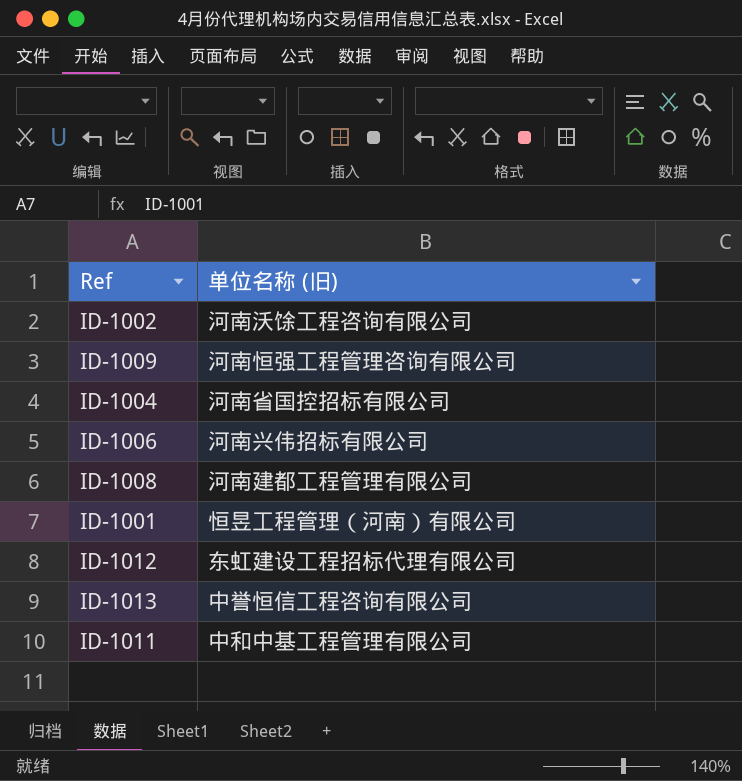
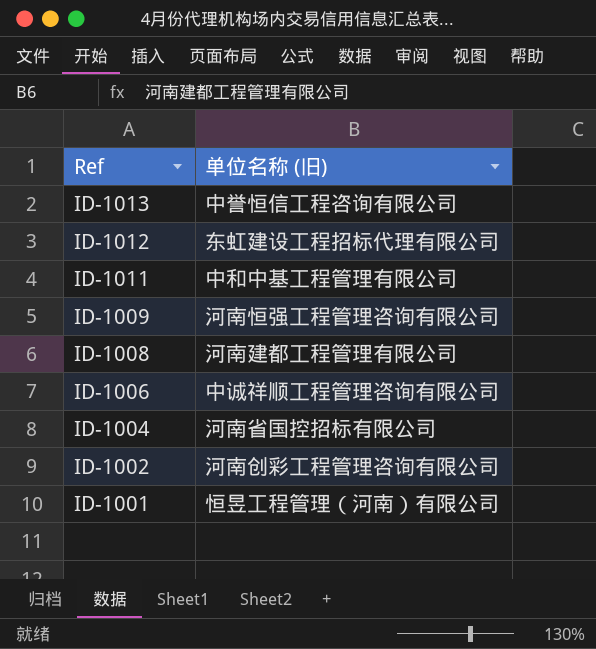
row order: none -> Ref descending
ID-1006 | 单位名称 (旧): 河南兴伟招标有限公司 -> 中诚祥顺工程管理咨询有限公司
ID-1002 | 单位名称 (旧): 河南沃馀工程咨询有限公司 -> 河南创彩工程管理咨询有限公司

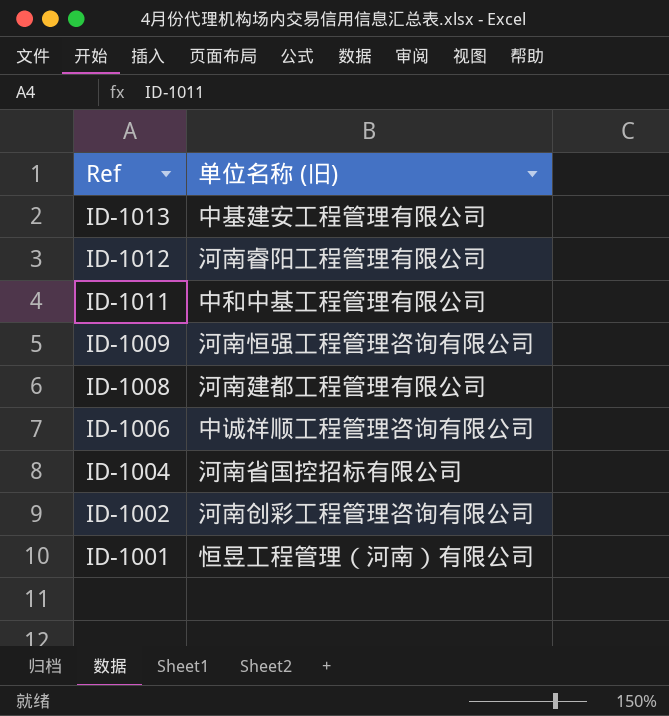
ID-1013 | 单位名称 (旧): 中誉恒信工程咨询有限公司 -> 中基建安工程管理有限公司
ID-1012 | 单位名称 (旧): 东虹建设工程招标代理有限公司 -> 河南睿阳工程管理有限公司

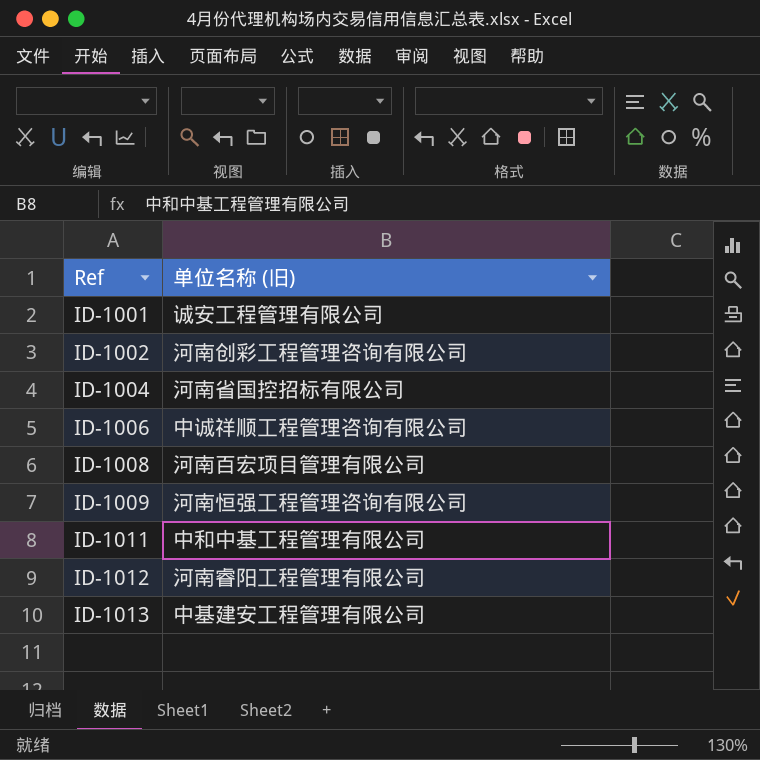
row order: Ref descending -> Ref ascending
ID-1001 | 单位名称 (旧): 恒昱工程管理（河南）有限公司 -> 诚安工程管理有限公司
ID-1008 | 单位名称 (旧): 河南建都工程管理有限公司 -> 河南百宏项目管理有限公司

